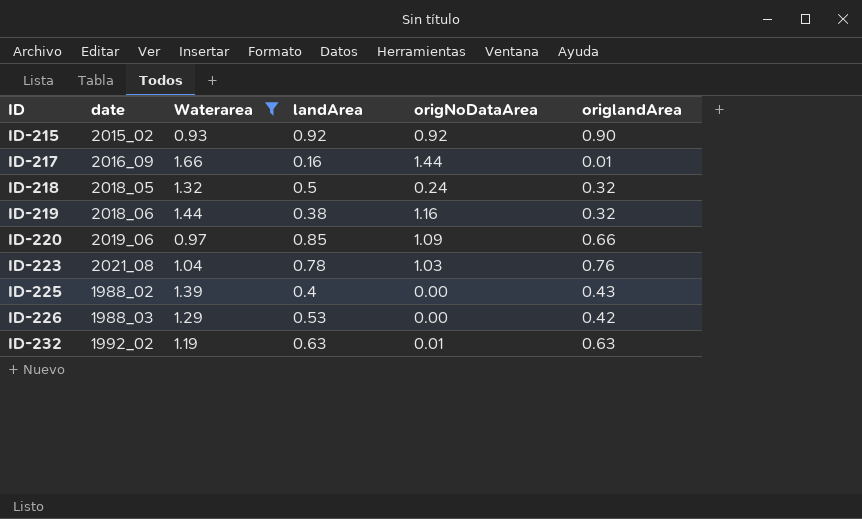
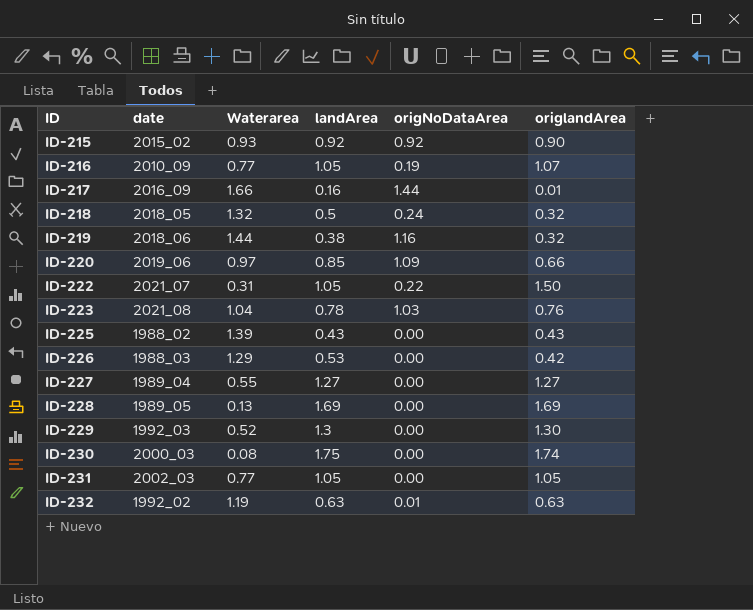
filter: Waterarea >= 0.93 -> none
ID-225 | landArea: 0.4 -> 0.43

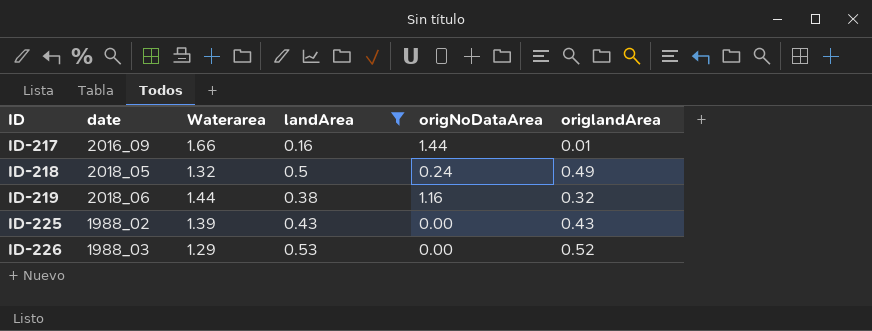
filter: none -> landArea <= 0.53
ID-218 | origlandArea: 0.32 -> 0.49
ID-226 | origlandArea: 0.42 -> 0.52

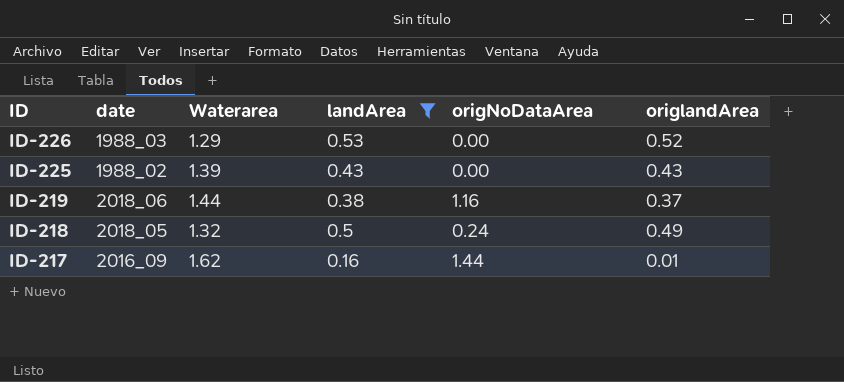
row order: ID ascending -> ID descending
ID-219 | origlandArea: 0.32 -> 0.37
ID-217 | Waterarea: 1.66 -> 1.62

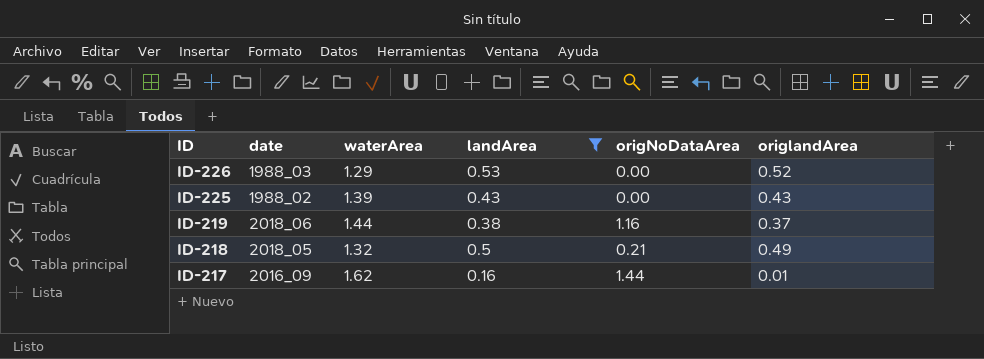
column name: Waterarea -> waterArea
ID-218 | origNoDataArea: 0.24 -> 0.21

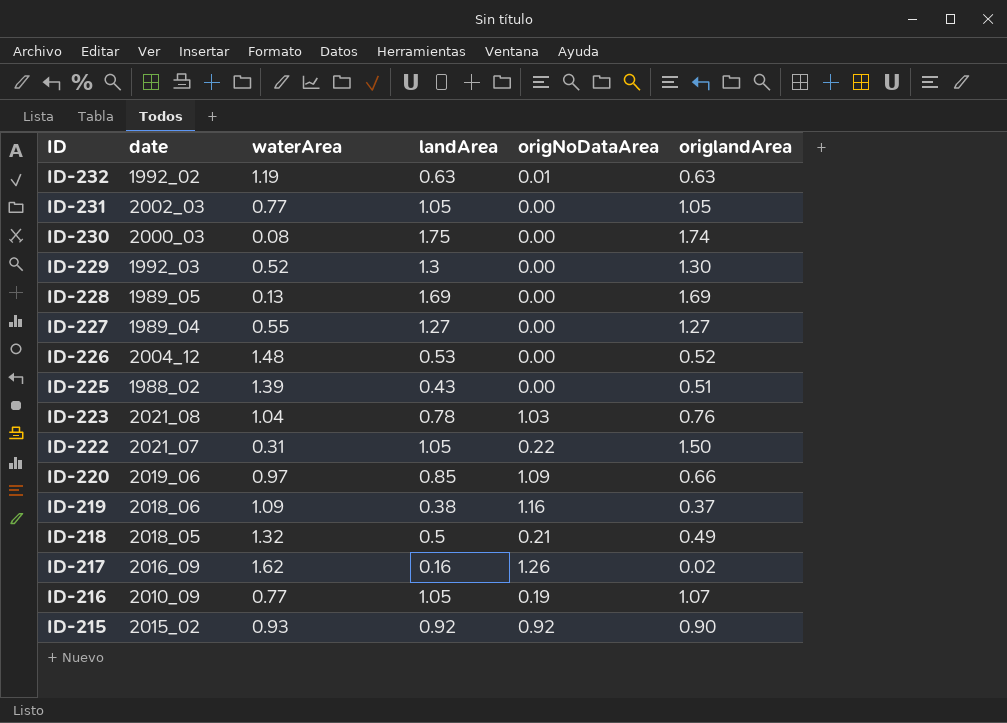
filter: landArea <= 0.53 -> none
ID-226 | date: 1988_03 -> 2004_12
ID-226 | waterArea: 1.29 -> 1.48
ID-225 | origlandArea: 0.43 -> 0.51
ID-219 | waterArea: 1.44 -> 1.09
ID-217 | origNoDataArea: 1.44 -> 1.26
ID-217 | origlandArea: 0.01 -> 0.02

